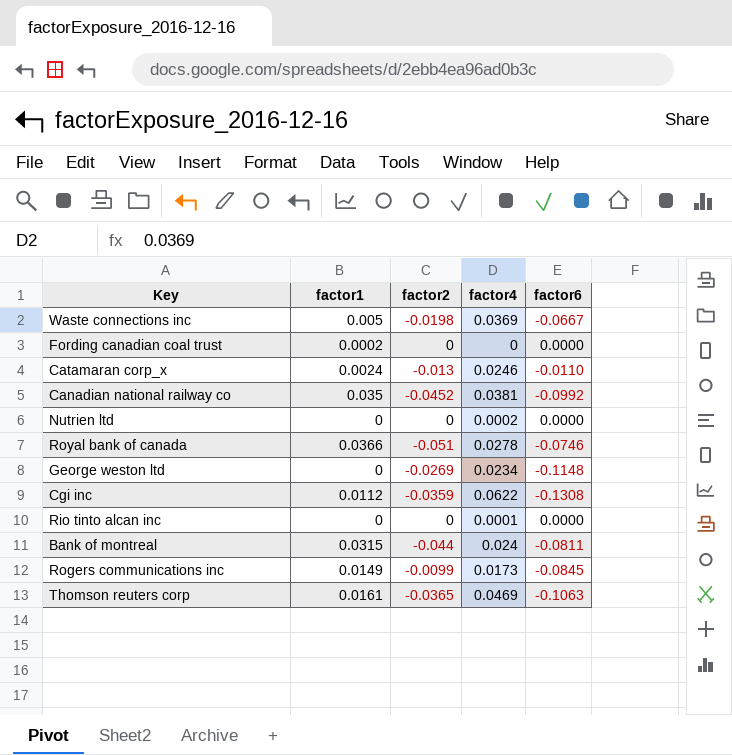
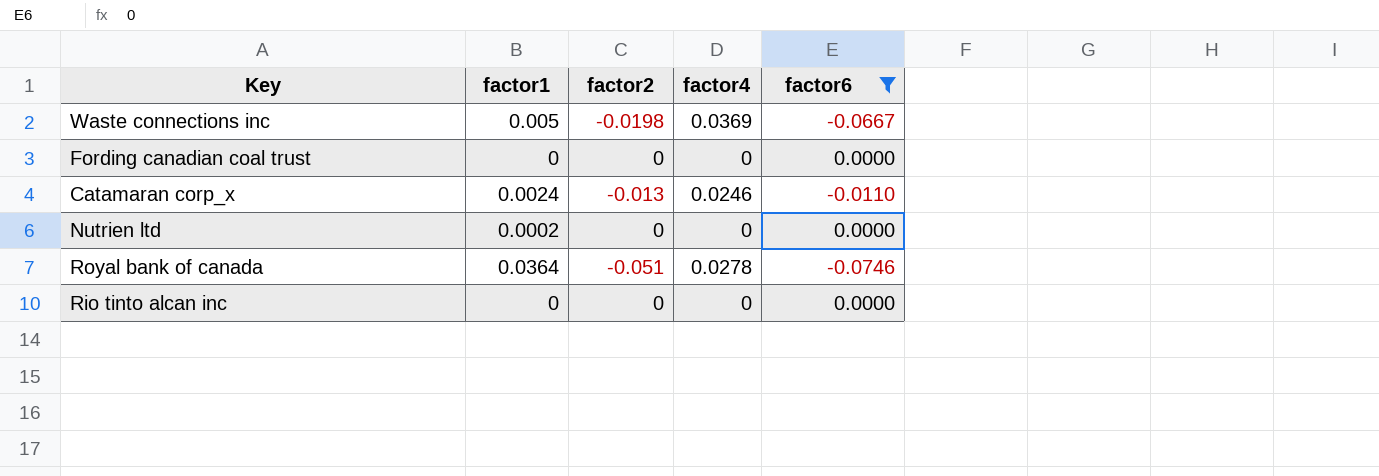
filter: none -> factor6 >= -0.0746
Fording canadian coal trust | factor1: 0.0002 -> 0
Nutrien ltd | factor1: 0 -> 0.0002
Nutrien ltd | factor4: 0.0002 -> 0
Royal bank of canada | factor1: 0.0366 -> 0.0364
Rio tinto alcan inc | factor4: 0.0001 -> 0

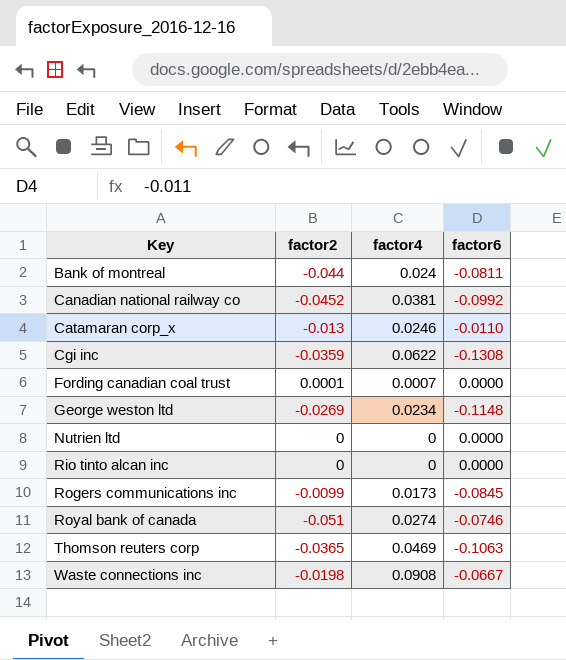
filter: factor6 >= -0.0746 -> none
row order: none -> Key ascending
column factor1 | position: 2 -> none
Fording canadian coal trust | factor2: 0 -> 0.0001
Fording canadian coal trust | factor4: 0 -> 0.0007
Royal bank of canada | factor4: 0.0278 -> 0.0274
Waste connections inc | factor4: 0.0369 -> 0.0908

